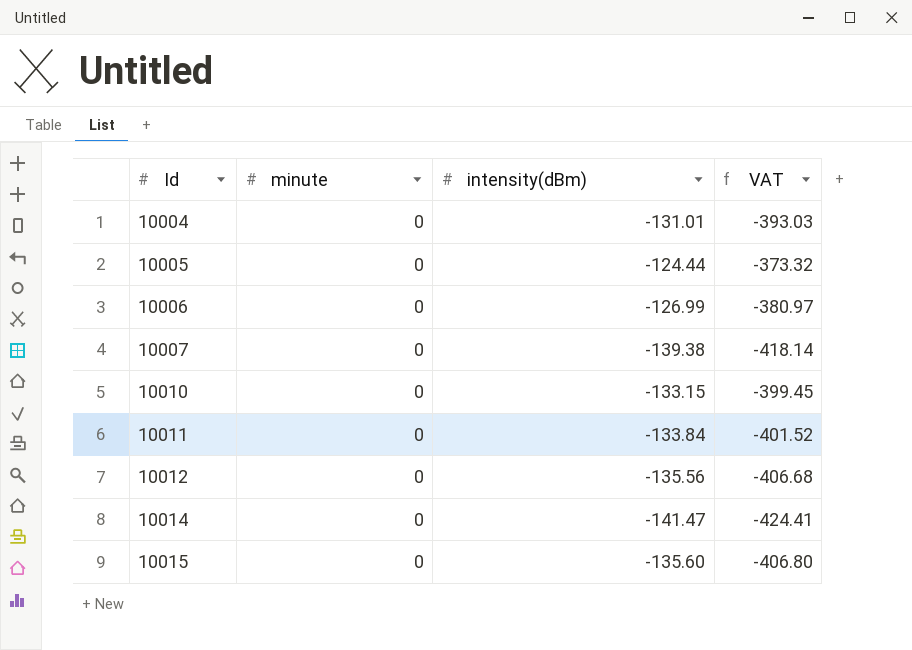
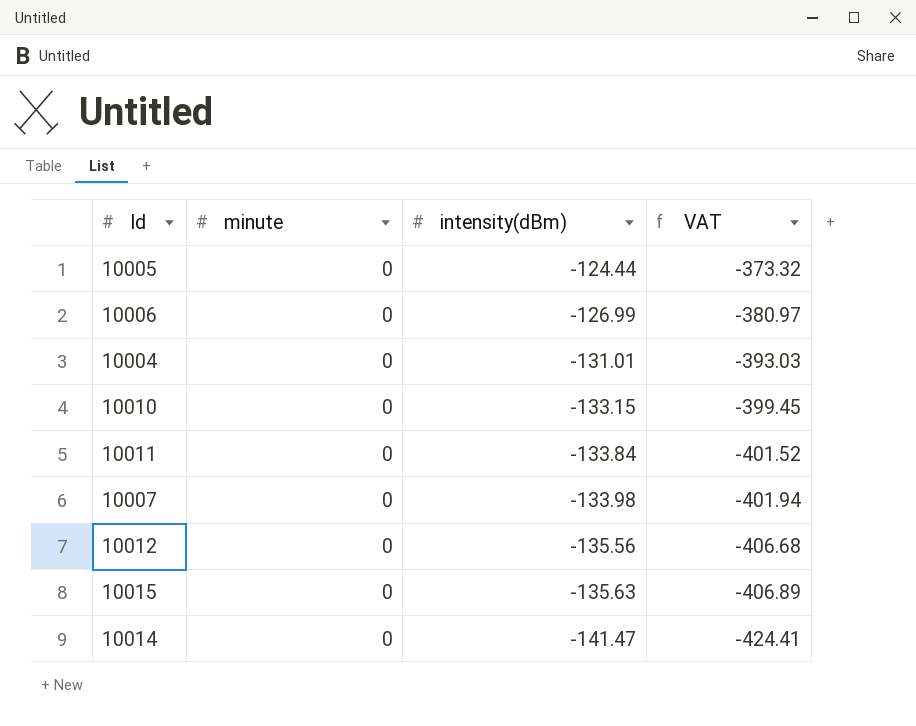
row order: Id ascending -> intensity(dBm) descending
10007 | intensity(dBm): -139.38 -> -133.98
10007 | VAT: -418.14 -> -401.94
10015 | intensity(dBm): -135.60 -> -135.63
10015 | VAT: -406.80 -> -406.89

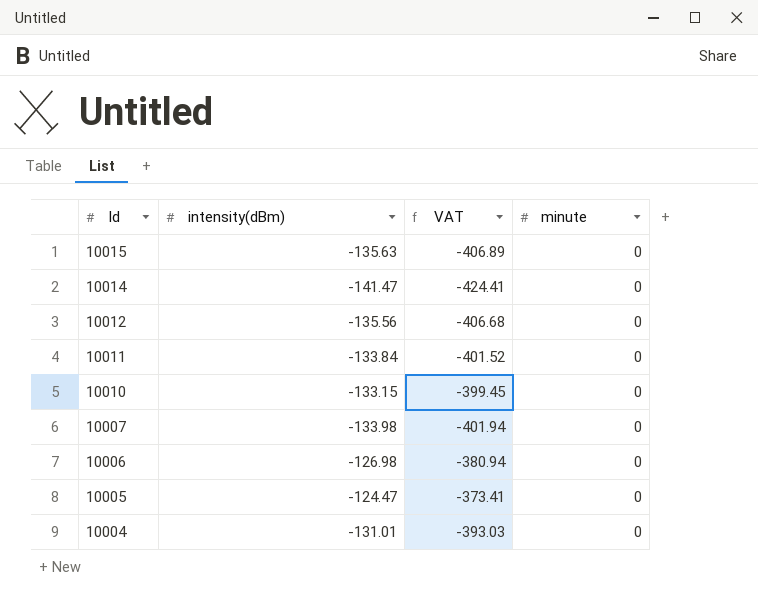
row order: intensity(dBm) descending -> Id descending
column minute | position: 2 -> 4
10006 | intensity(dBm): -126.99 -> -126.98
10006 | VAT: -380.97 -> -380.94
10005 | intensity(dBm): -124.44 -> -124.47
10005 | VAT: -373.32 -> -373.41

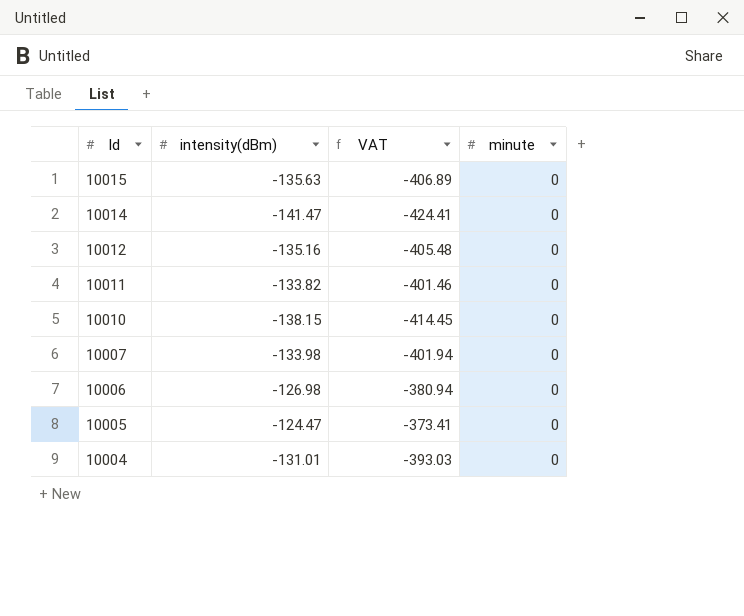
10012 | intensity(dBm): -135.56 -> -135.16
10012 | VAT: -406.68 -> -405.48
10011 | intensity(dBm): -133.84 -> -133.82
10011 | VAT: -401.52 -> -401.46
10010 | intensity(dBm): -133.15 -> -138.15
10010 | VAT: -399.45 -> -414.45

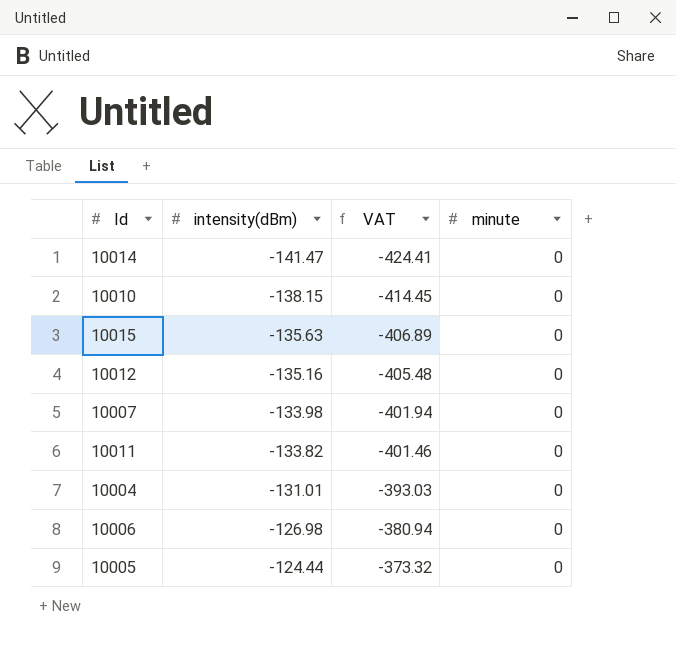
row order: Id descending -> intensity(dBm) ascending
10005 | intensity(dBm): -124.47 -> -124.44
10005 | VAT: -373.41 -> -373.32

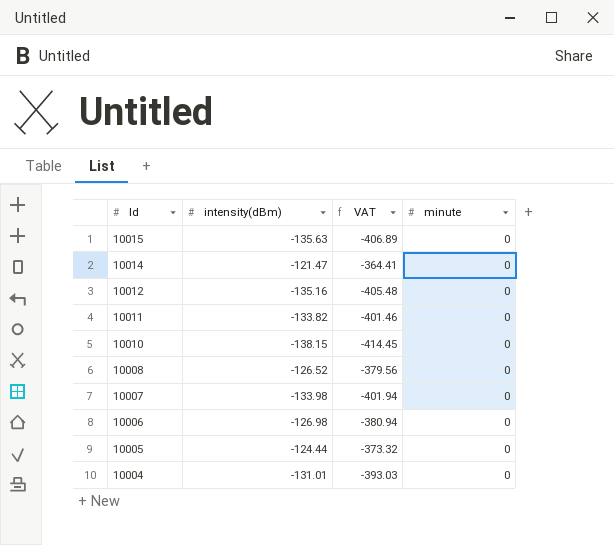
row order: intensity(dBm) ascending -> Id descending
10014 | intensity(dBm): -141.47 -> -121.47
10014 | VAT: -424.41 -> -364.41
row 10008: none -> -126.52 | -379.56 | 0

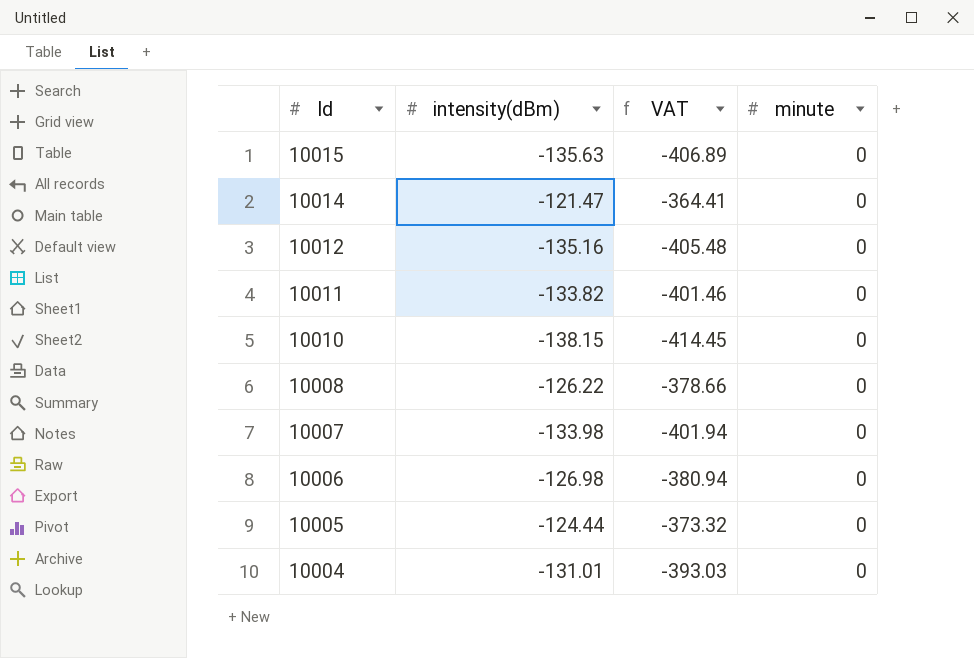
10008 | intensity(dBm): -126.52 -> -126.22
10008 | VAT: -379.56 -> -378.66

